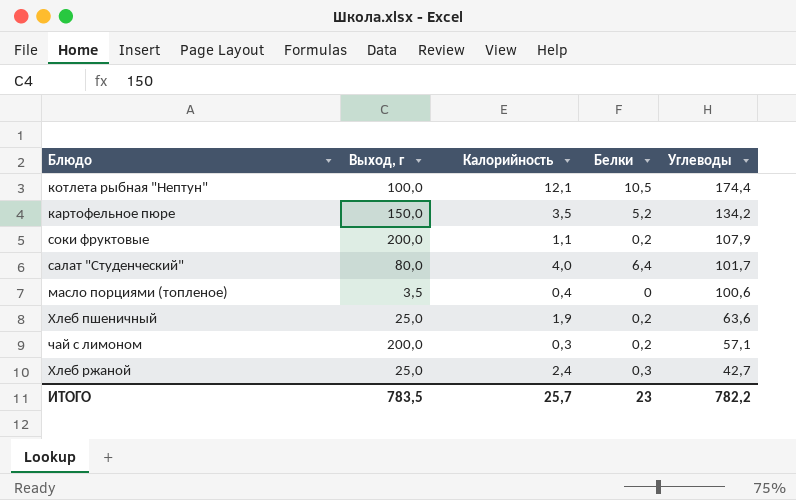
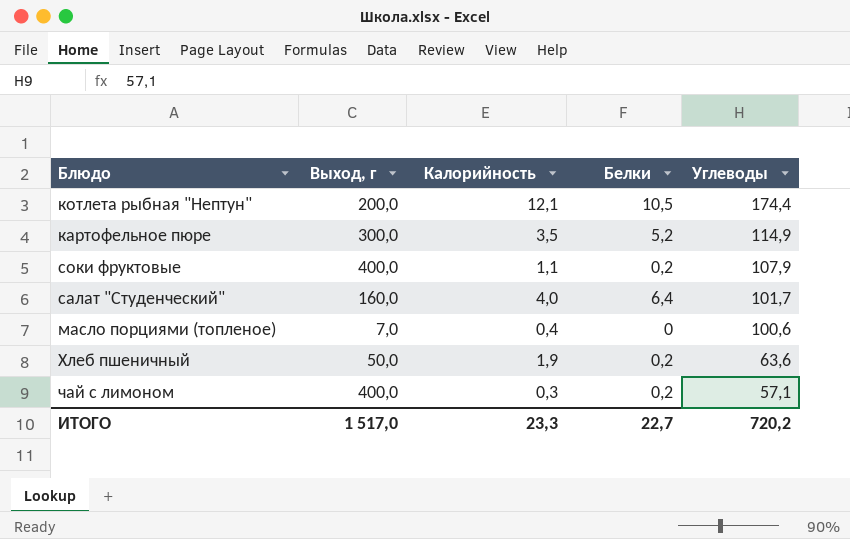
row Хлеб ржаной: 25,0 | 2,4 | 0,3 | 42,7 -> none
котлета рыбная "Нептун" | Выход, г: 100,0 -> 200,0
картофельное пюре | Выход, г: 150,0 -> 300,0
картофельное пюре | Углеводы: 134,2 -> 114,9
соки фруктовые | Выход, г: 200,0 -> 400,0
салат "Студенческий" | Выход, г: 80,0 -> 160,0
масло порциями (топленое) | Выход, г: 3,5 -> 7,0
Хлеб пшеничный | Выход, г: 25,0 -> 50,0
чай с лимоном | Выход, г: 200,0 -> 400,0
ИТОГО | Выход, г: 783,5 -> 1 517,0
ИТОГО | Калорийность: 25,7 -> 23,3
ИТОГО | Белки: 23 -> 22,7
ИТОГО | Углеводы: 782,2 -> 720,2

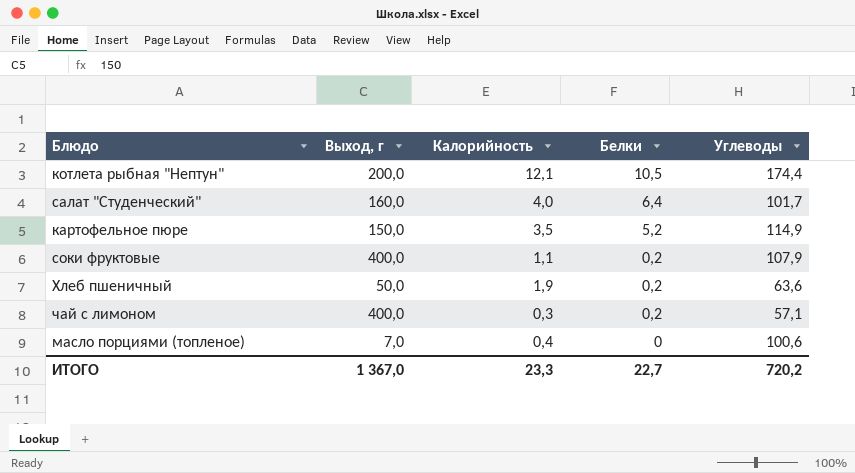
row order: Углеводы descending -> Белки descending
картофельное пюре | Выход, г: 300,0 -> 150,0
ИТОГО | Выход, г: 1 517,0 -> 1 367,0

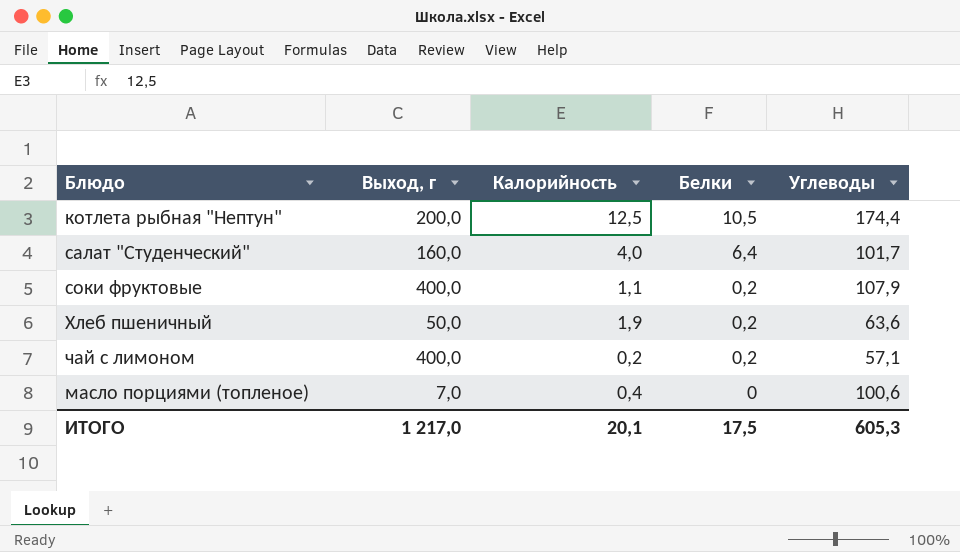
row картофельное пюре: 150,0 | 3,5 | 5,2 | 114,9 -> none
котлета рыбная "Нептун" | Калорийность: 12,1 -> 12,5
чай с лимоном | Калорийность: 0,3 -> 0,2
ИТОГО | Выход, г: 1 367,0 -> 1 217,0
ИТОГО | Калорийность: 23,3 -> 20,1
ИТОГО | Белки: 22,7 -> 17,5
ИТОГО | Углеводы: 720,2 -> 605,3

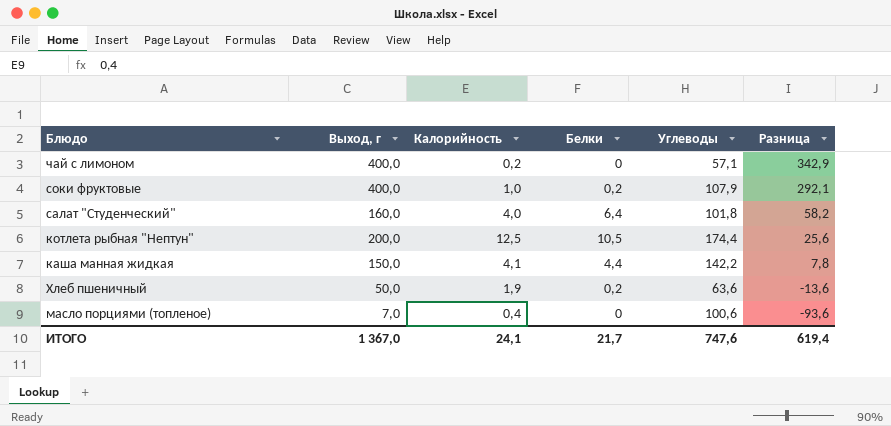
row order: Белки descending -> Разница descending
column Разница | formula: none -> [Выход, г] - [Углеводы]
чай с лимоном | Белки: 0,2 -> 0
соки фруктовые | Калорийность: 1,1 -> 1,0
салат "Студенческий" | Углеводы: 101,7 -> 101,8
row каша манная жидкая: none -> 150,0 | 4,1 | 4,4 | 142,2 | 7,8
ИТОГО | Выход, г: 1 217,0 -> 1 367,0
ИТОГО | Калорийность: 20,1 -> 24,1
ИТОГО | Белки: 17,5 -> 21,7
ИТОГО | Углеводы: 605,3 -> 747,6

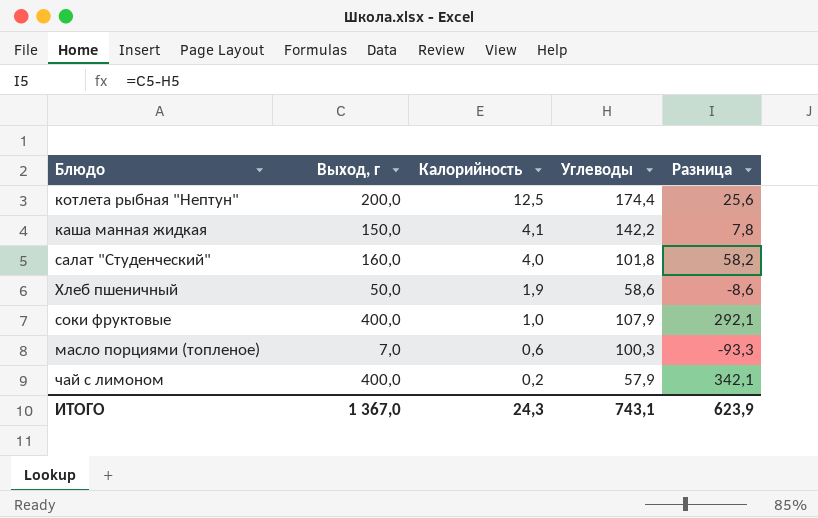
row order: Разница descending -> Калорийность descending
column Белки | position: 4 -> none
Хлеб пшеничный | Углеводы: 63,6 -> 58,6
Хлеб пшеничный | Разница: -13,6 -> -8,6
масло порциями (топленое) | Калорийность: 0,4 -> 0,6
масло порциями (топленое) | Углеводы: 100,6 -> 100,3
масло порциями (топленое) | Разница: -93,6 -> -93,3
чай с лимоном | Углеводы: 57,1 -> 57,9
чай с лимоном | Разница: 342,9 -> 342,1
ИТОГО | Калорийность: 24,1 -> 24,3
ИТОГО | Углеводы: 747,6 -> 743,1
ИТОГО | Разница: 619,4 -> 623,9

